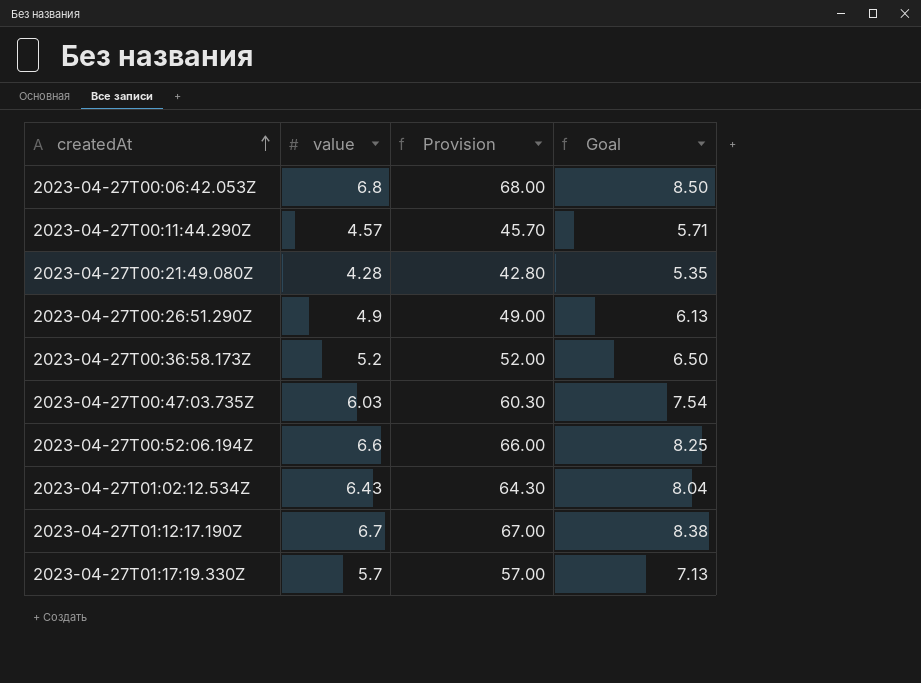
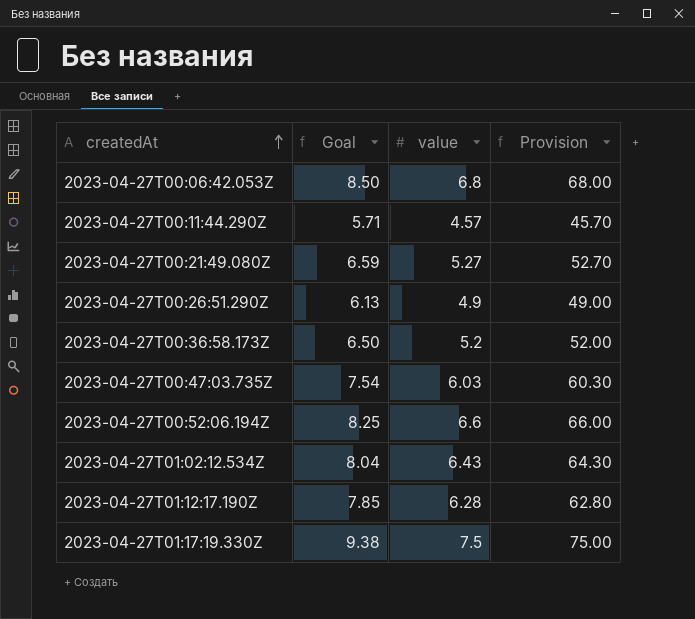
column Goal | position: 4 -> 2
2023-04-27T00:21:49.080Z | Goal: 5.35 -> 6.59
2023-04-27T00:21:49.080Z | value: 4.28 -> 5.27
2023-04-27T00:21:49.080Z | Provision: 42.80 -> 52.70
2023-04-27T01:12:17.190Z | Goal: 8.38 -> 7.85
2023-04-27T01:12:17.190Z | value: 6.7 -> 6.28
2023-04-27T01:12:17.190Z | Provision: 67.00 -> 62.80
2023-04-27T01:17:19.330Z | Goal: 7.13 -> 9.38
2023-04-27T01:17:19.330Z | value: 5.7 -> 7.5
2023-04-27T01:17:19.330Z | Provision: 57.00 -> 75.00

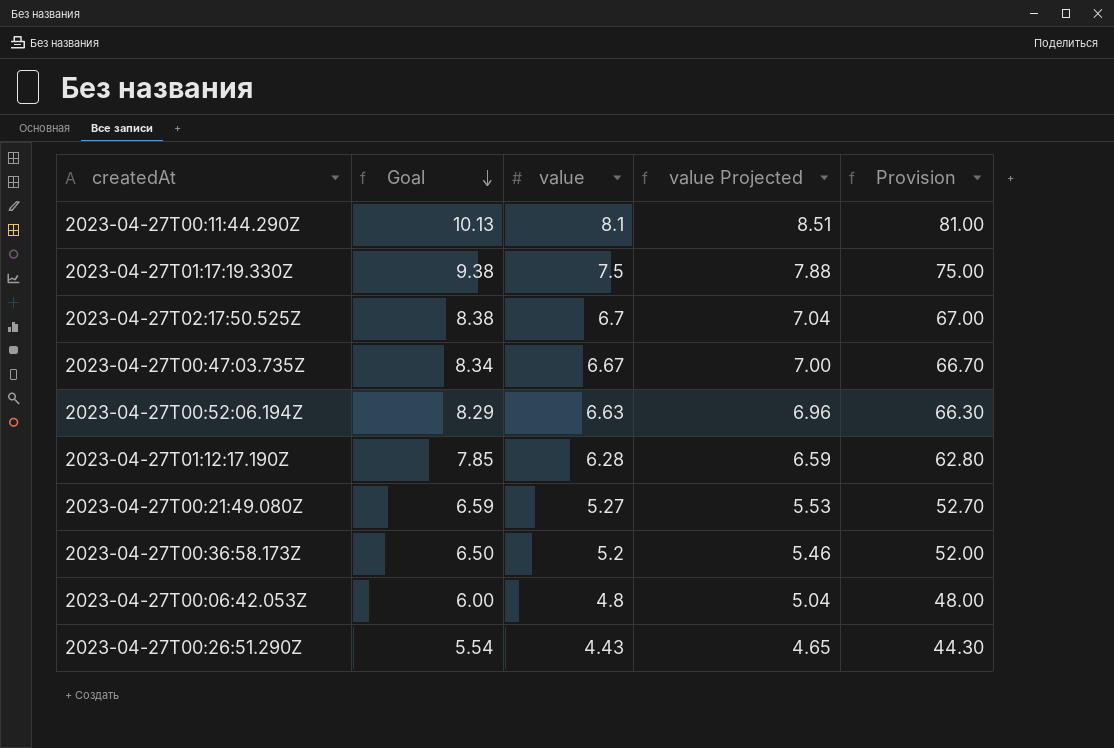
row order: createdAt ascending -> Goal descending
column value Projected | formula: none -> [value] * 1.05
row 2023-04-27T01:02:12.534Z: 8.04 | 6.43 | 64.30 -> none
2023-04-27T00:11:44.290Z | Goal: 5.71 -> 10.13
2023-04-27T00:11:44.290Z | value: 4.57 -> 8.1
2023-04-27T00:11:44.290Z | Provision: 45.70 -> 81.00
row 2023-04-27T02:17:50.525Z: none -> 8.38 | 6.7 | 7.04 | 67.00
2023-04-27T00:47:03.735Z | Goal: 7.54 -> 8.34
2023-04-27T00:47:03.735Z | value: 6.03 -> 6.67
2023-04-27T00:47:03.735Z | Provision: 60.30 -> 66.70
2023-04-27T00:52:06.194Z | Goal: 8.25 -> 8.29
2023-04-27T00:52:06.194Z | value: 6.6 -> 6.63
2023-04-27T00:52:06.194Z | Provision: 66.00 -> 66.30
2023-04-27T00:06:42.053Z | Goal: 8.50 -> 6.00
2023-04-27T00:06:42.053Z | value: 6.8 -> 4.8
2023-04-27T00:06:42.053Z | Provision: 68.00 -> 48.00
2023-04-27T00:26:51.290Z | Goal: 6.13 -> 5.54
2023-04-27T00:26:51.290Z | value: 4.9 -> 4.43
2023-04-27T00:26:51.290Z | Provision: 49.00 -> 44.30

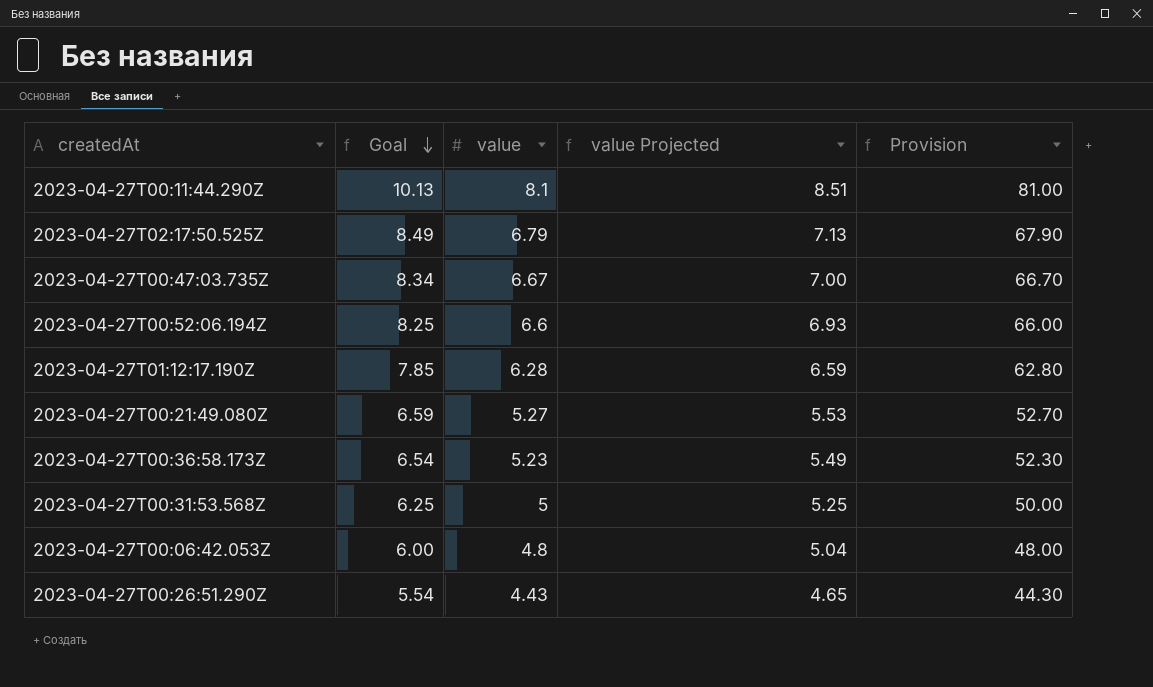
row 2023-04-27T01:17:19.330Z: 9.38 | 7.5 | 7.88 | 75.00 -> none
2023-04-27T02:17:50.525Z | Goal: 8.38 -> 8.49
2023-04-27T02:17:50.525Z | value: 6.7 -> 6.79
2023-04-27T02:17:50.525Z | value Projected: 7.04 -> 7.13
2023-04-27T02:17:50.525Z | Provision: 67.00 -> 67.90
2023-04-27T00:52:06.194Z | Goal: 8.29 -> 8.25
2023-04-27T00:52:06.194Z | value: 6.63 -> 6.6
2023-04-27T00:52:06.194Z | value Projected: 6.96 -> 6.93
2023-04-27T00:52:06.194Z | Provision: 66.30 -> 66.00
2023-04-27T00:36:58.173Z | Goal: 6.50 -> 6.54
2023-04-27T00:36:58.173Z | value: 5.2 -> 5.23
2023-04-27T00:36:58.173Z | value Projected: 5.46 -> 5.49
2023-04-27T00:36:58.173Z | Provision: 52.00 -> 52.30
row 2023-04-27T00:31:53.568Z: none -> 6.25 | 5 | 5.25 | 50.00

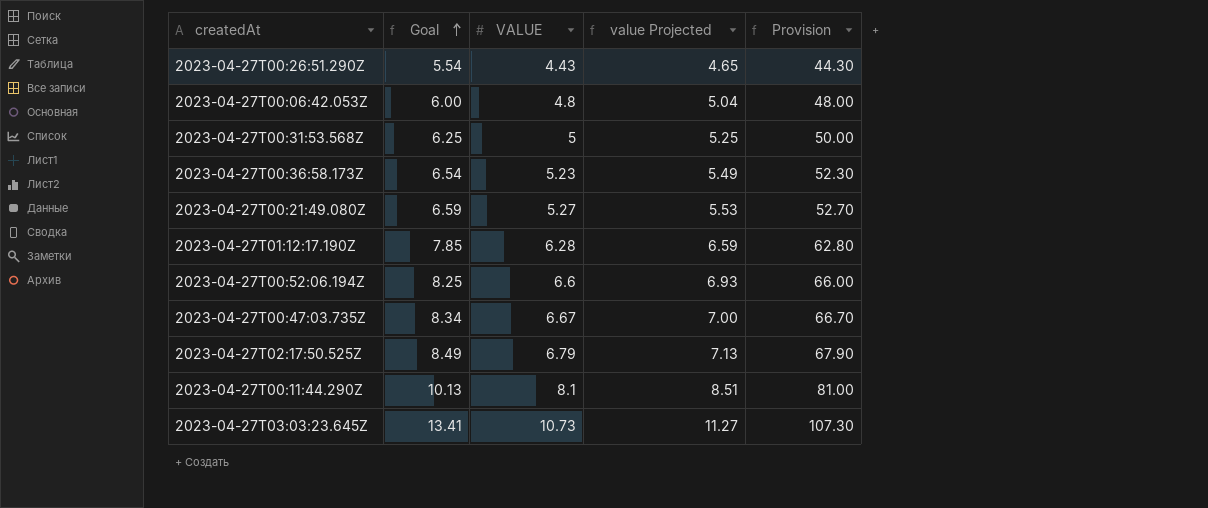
row order: Goal descending -> Goal ascending
column name: value -> VALUE
row 2023-04-27T03:03:23.645Z: none -> 13.41 | 10.73 | 11.27 | 107.30

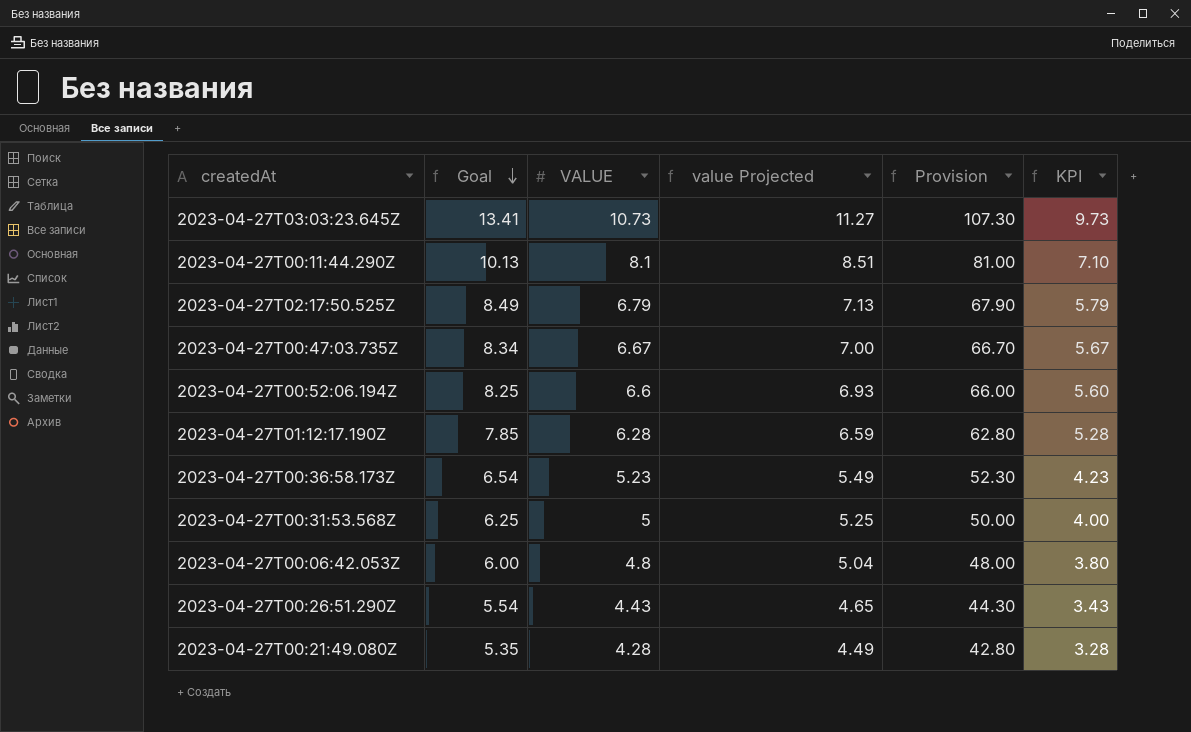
row order: Goal ascending -> Goal descending
column KPI | formula: none -> [VALUE] - 1
2023-04-27T00:21:49.080Z | Goal: 6.59 -> 5.35
2023-04-27T00:21:49.080Z | VALUE: 5.27 -> 4.28
2023-04-27T00:21:49.080Z | value Projected: 5.53 -> 4.49
2023-04-27T00:21:49.080Z | Provision: 52.70 -> 42.80

